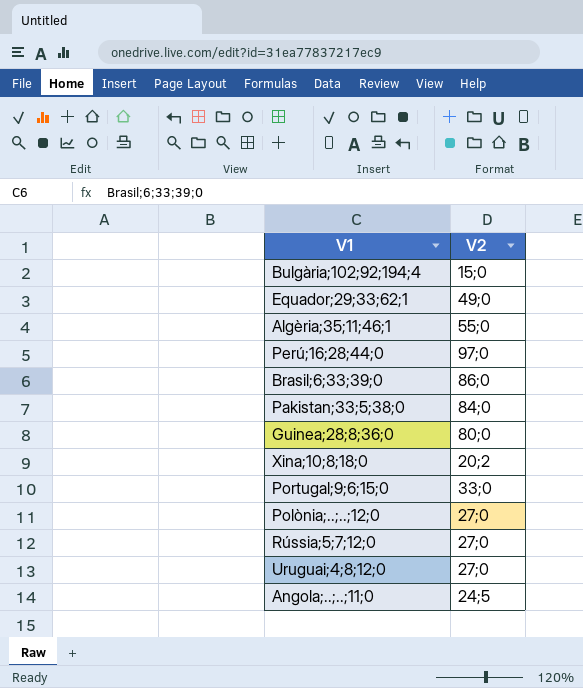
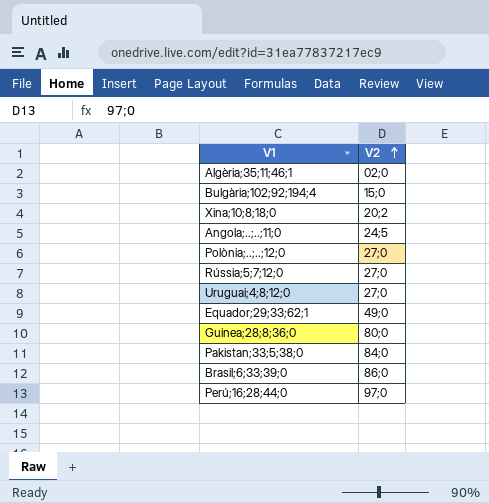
row order: none -> V2 ascending
row Portugal;9;6;15;0: 33;0 -> none
Algèria;35;11;46;1 | V2: 55;0 -> 02;0

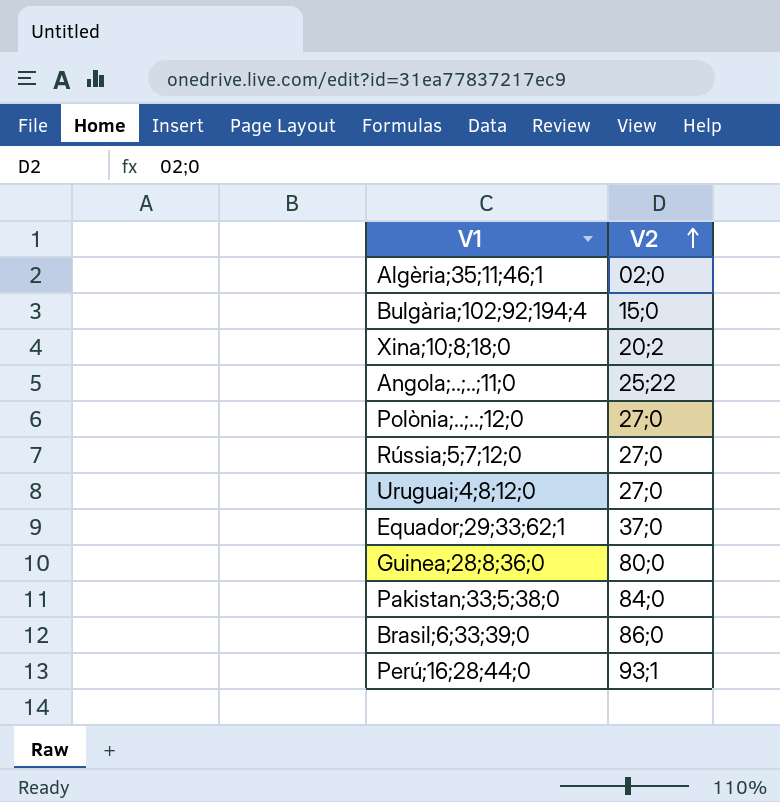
Angola;..;..;11;0 | V2: 24;5 -> 25;22
Equador;29;33;62;1 | V2: 49;0 -> 37;0
Perú;16;28;44;0 | V2: 97;0 -> 93;1

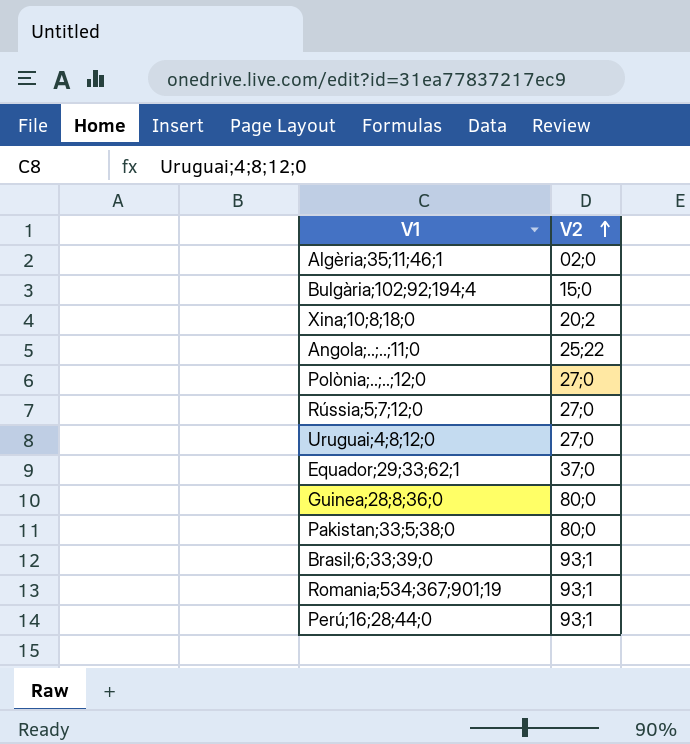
Pakistan;33;5;38;0 | V2: 84;0 -> 80;0
Brasil;6;33;39;0 | V2: 86;0 -> 93;1
row Romania;534;367;901;19: none -> 93;1

